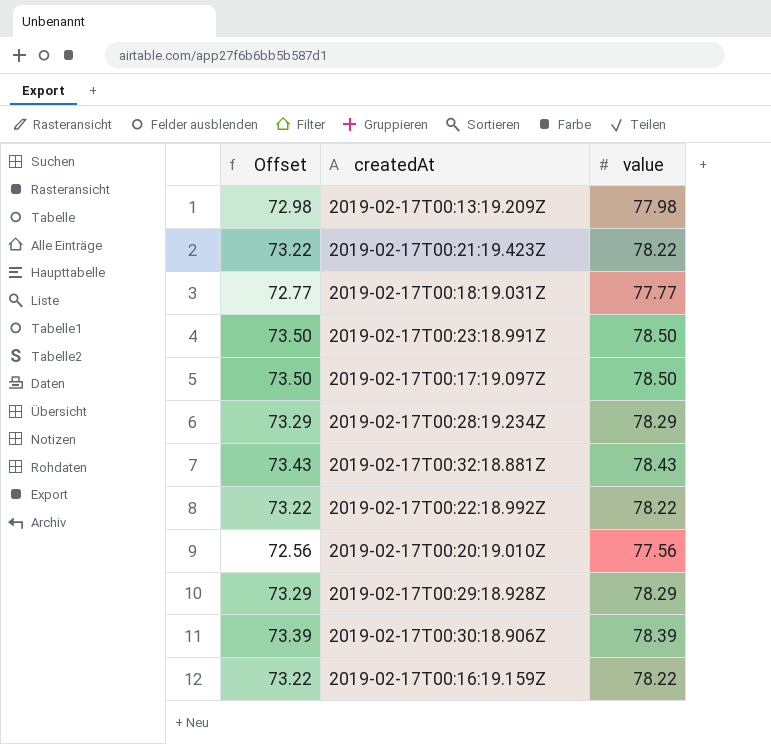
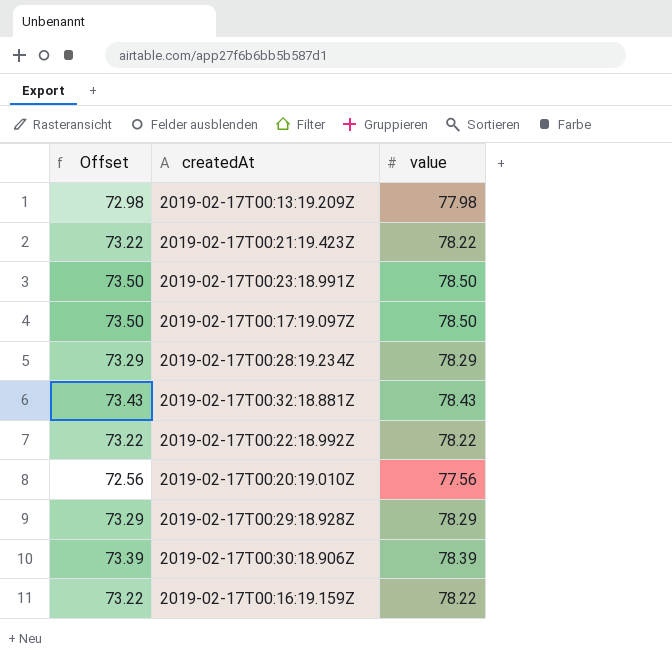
row 2019-02-17T00:18:19.031Z: 72.77 | 77.77 -> none

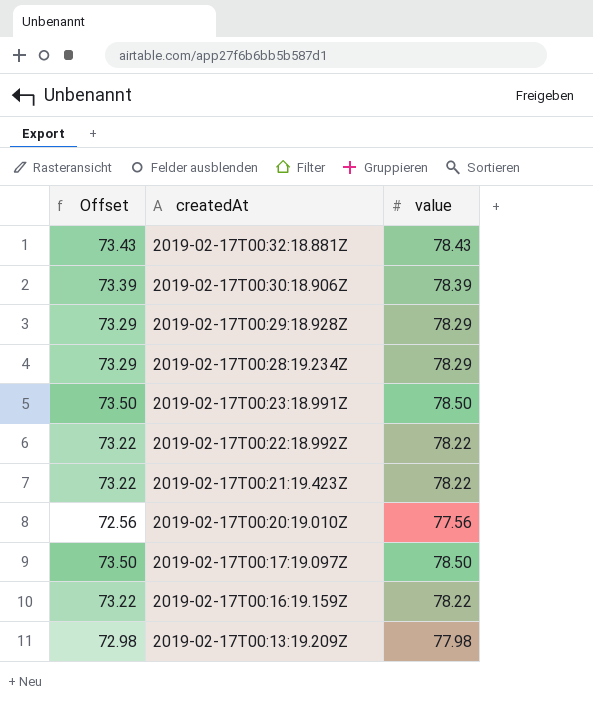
row order: none -> createdAt descending

